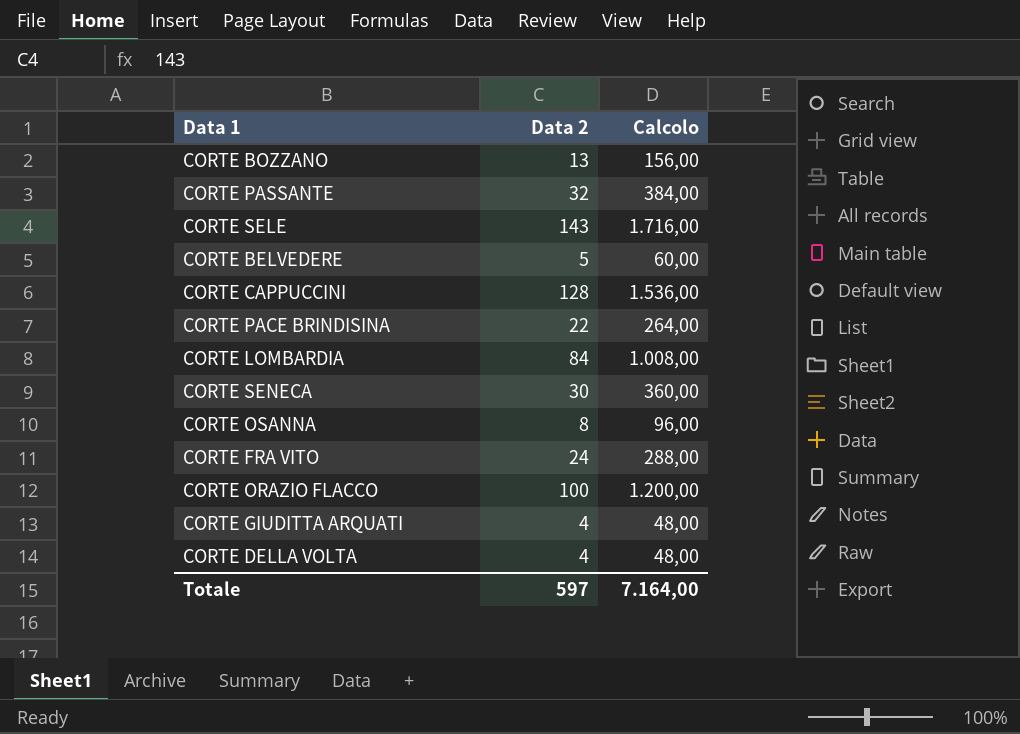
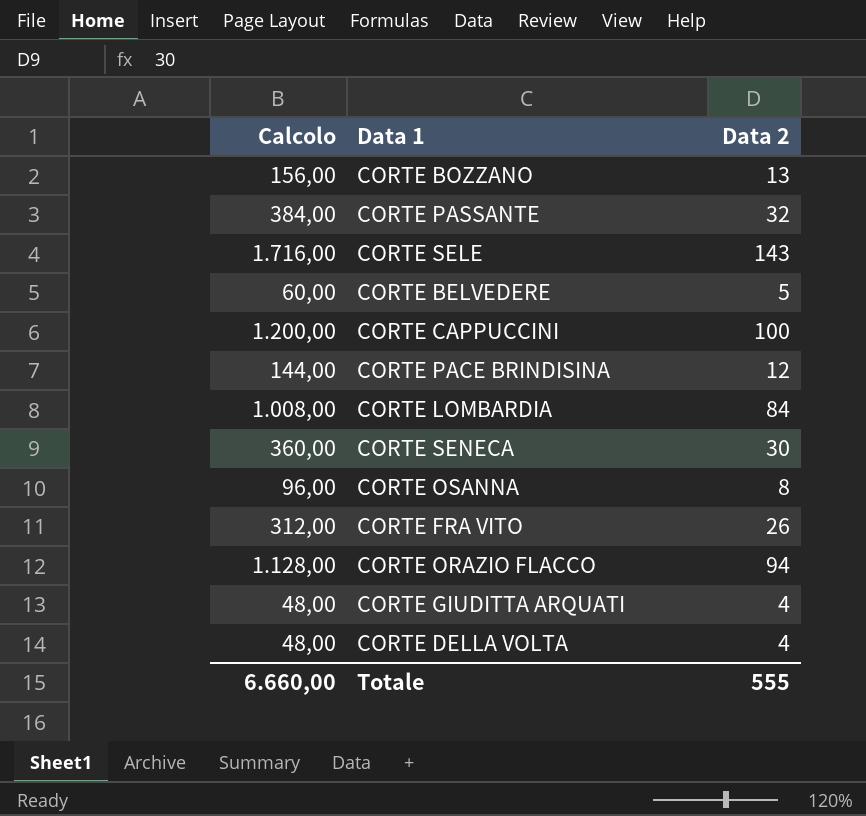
column Calcolo | position: 3 -> 1
CORTE CAPPUCCINI | Calcolo: 1.536,00 -> 1.200,00
CORTE CAPPUCCINI | Data 2: 128 -> 100
CORTE PACE BRINDISINA | Calcolo: 264,00 -> 144,00
CORTE PACE BRINDISINA | Data 2: 22 -> 12
CORTE FRA VITO | Calcolo: 288,00 -> 312,00
CORTE FRA VITO | Data 2: 24 -> 26
CORTE ORAZIO FLACCO | Calcolo: 1.200,00 -> 1.128,00
CORTE ORAZIO FLACCO | Data 2: 100 -> 94
Totale | Calcolo: 7.164,00 -> 6.660,00
Totale | Data 2: 597 -> 555

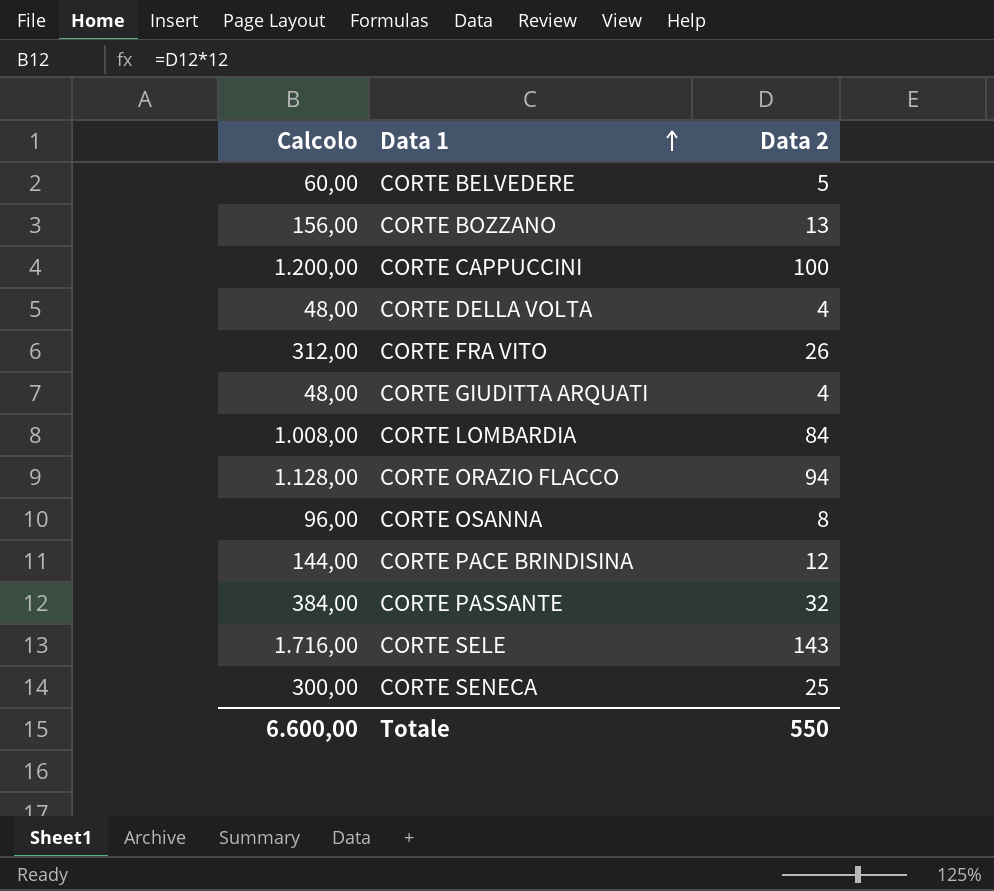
row order: none -> Data 1 ascending
CORTE SENECA | Calcolo: 360,00 -> 300,00
CORTE SENECA | Data 2: 30 -> 25
Totale | Calcolo: 6.660,00 -> 6.600,00
Totale | Data 2: 555 -> 550

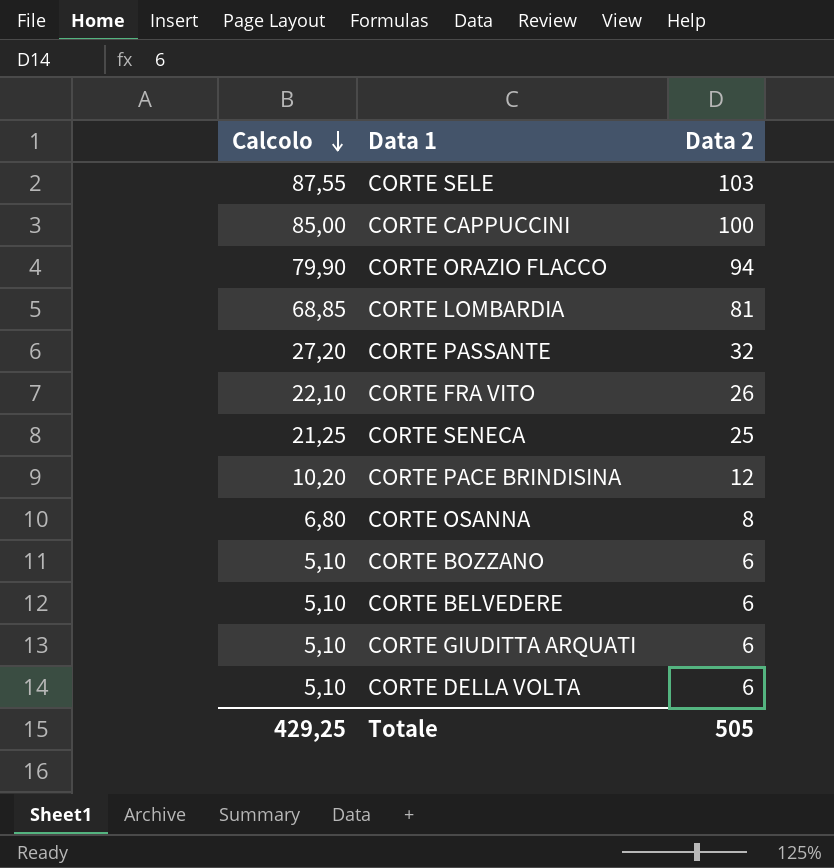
row order: Data 1 ascending -> Calcolo descending
column Calcolo | formula: [Data 2] * 12 -> [Data 2] * 0,85
CORTE SELE | Data 2: 143 -> 103
CORTE LOMBARDIA | Data 2: 84 -> 81
CORTE BOZZANO | Data 2: 13 -> 6
CORTE BELVEDERE | Data 2: 5 -> 6
CORTE GIUDITTA ARQUATI | Data 2: 4 -> 6
CORTE DELLA VOLTA | Data 2: 4 -> 6
Totale | Calcolo: 6.600,00 -> 429,25
Totale | Data 2: 550 -> 505

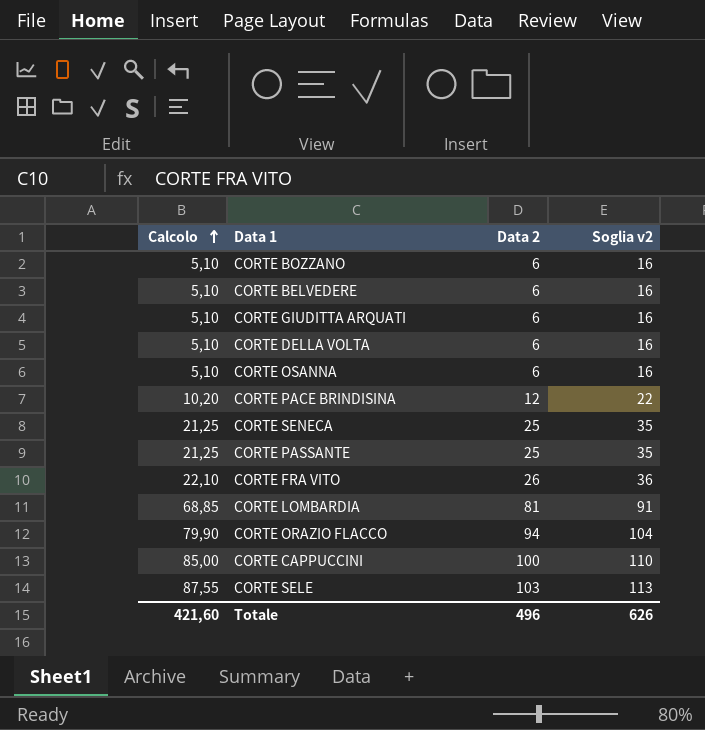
row order: Calcolo descending -> Calcolo ascending
column Soglia v2 | formula: none -> [Data 2] + 10
CORTE OSANNA | Calcolo: 6,80 -> 5,10
CORTE OSANNA | Data 2: 8 -> 6
CORTE PASSANTE | Calcolo: 27,20 -> 21,25
CORTE PASSANTE | Data 2: 32 -> 25
Totale | Calcolo: 429,25 -> 421,60
Totale | Data 2: 505 -> 496

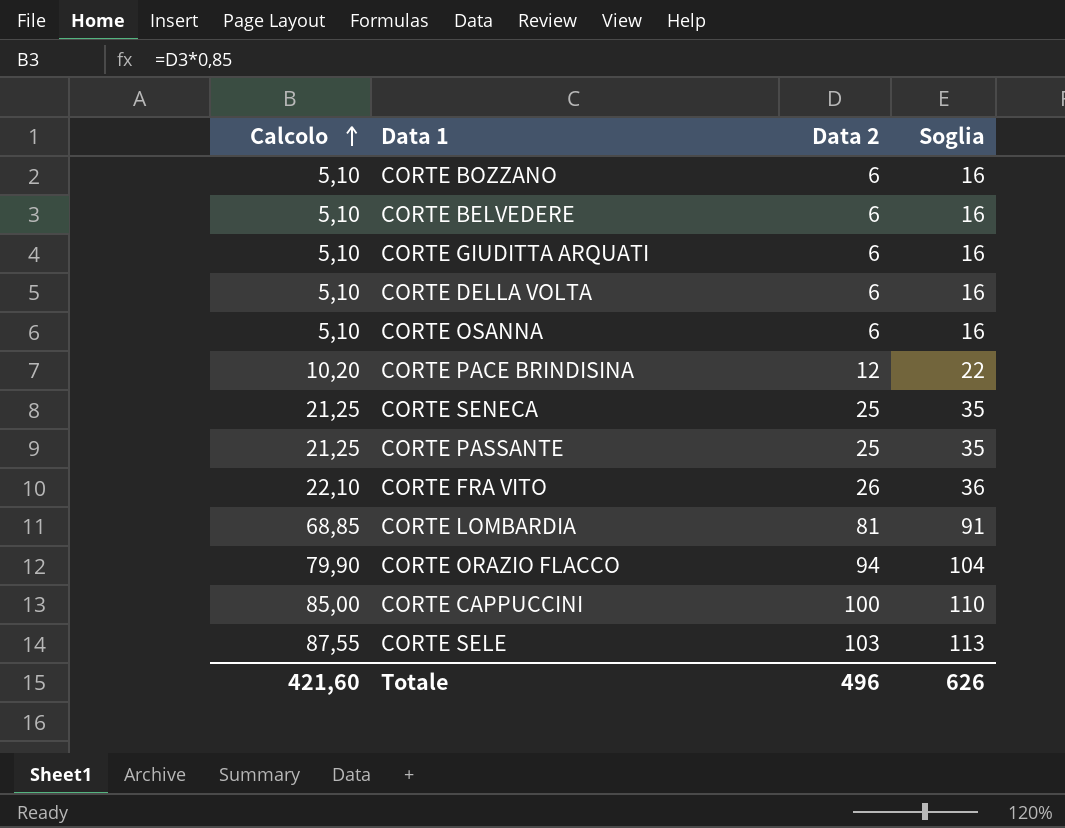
column name: Soglia v2 -> Soglia

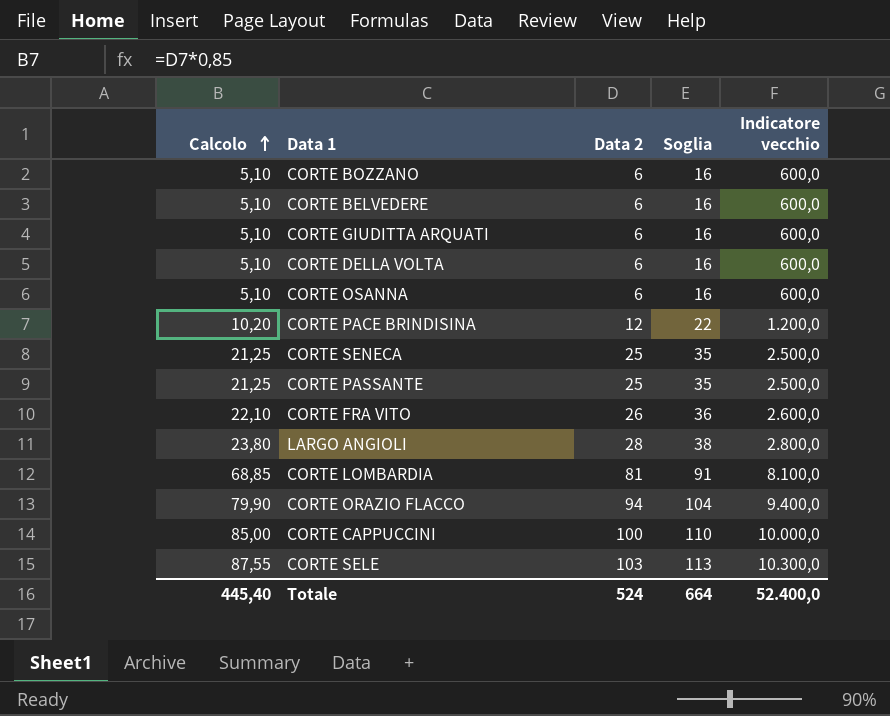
column Indicatore vecchio | formula: none -> [Data 2] * 100
row LARGO ANGIOLI: none -> 23,80 | 28 | 38 | 2.800,0
Totale | Calcolo: 421,60 -> 445,40
Totale | Data 2: 496 -> 524
Totale | Soglia: 626 -> 664

